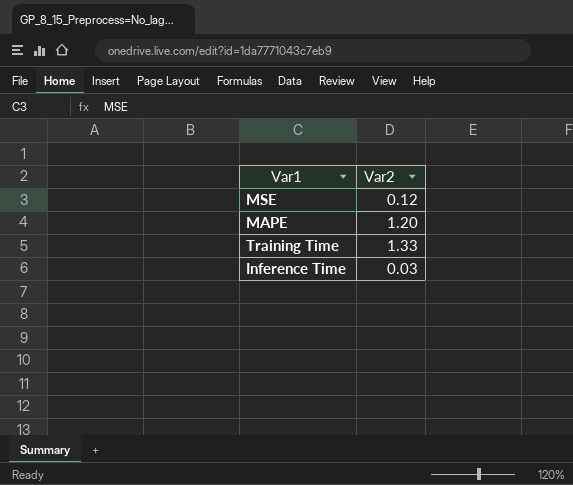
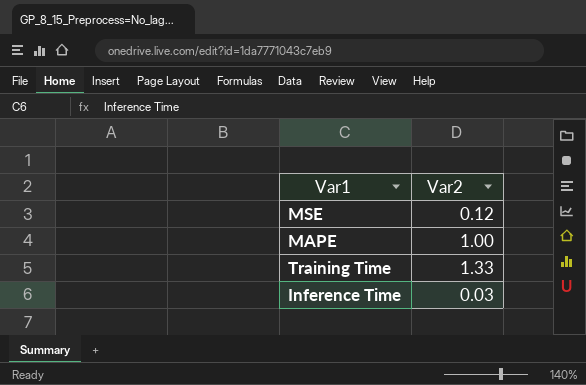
MAPE | Var2: 1.20 -> 1.00

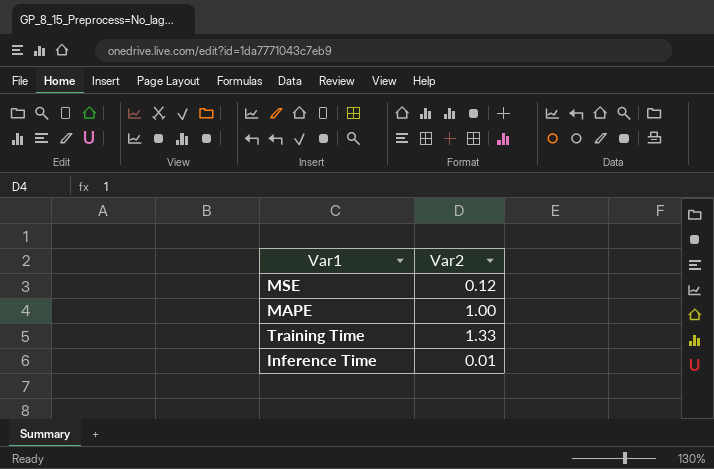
Inference Time | Var2: 0.03 -> 0.01

